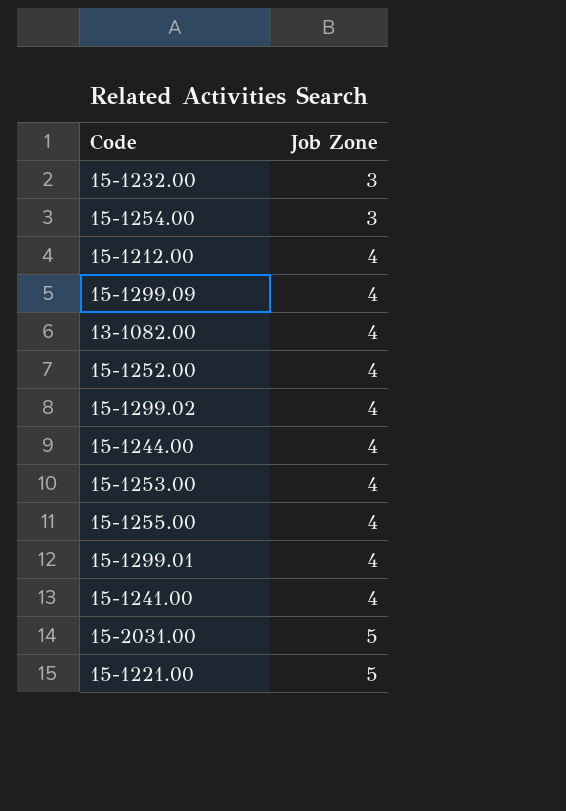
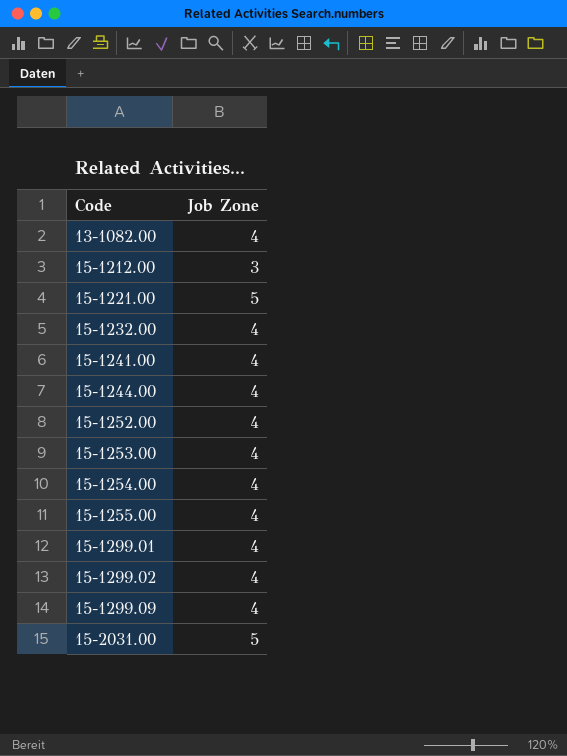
row order: Job Zone ascending -> Code ascending
15-1212.00 | Job Zone: 4 -> 3
15-1232.00 | Job Zone: 3 -> 4
15-1254.00 | Job Zone: 3 -> 4

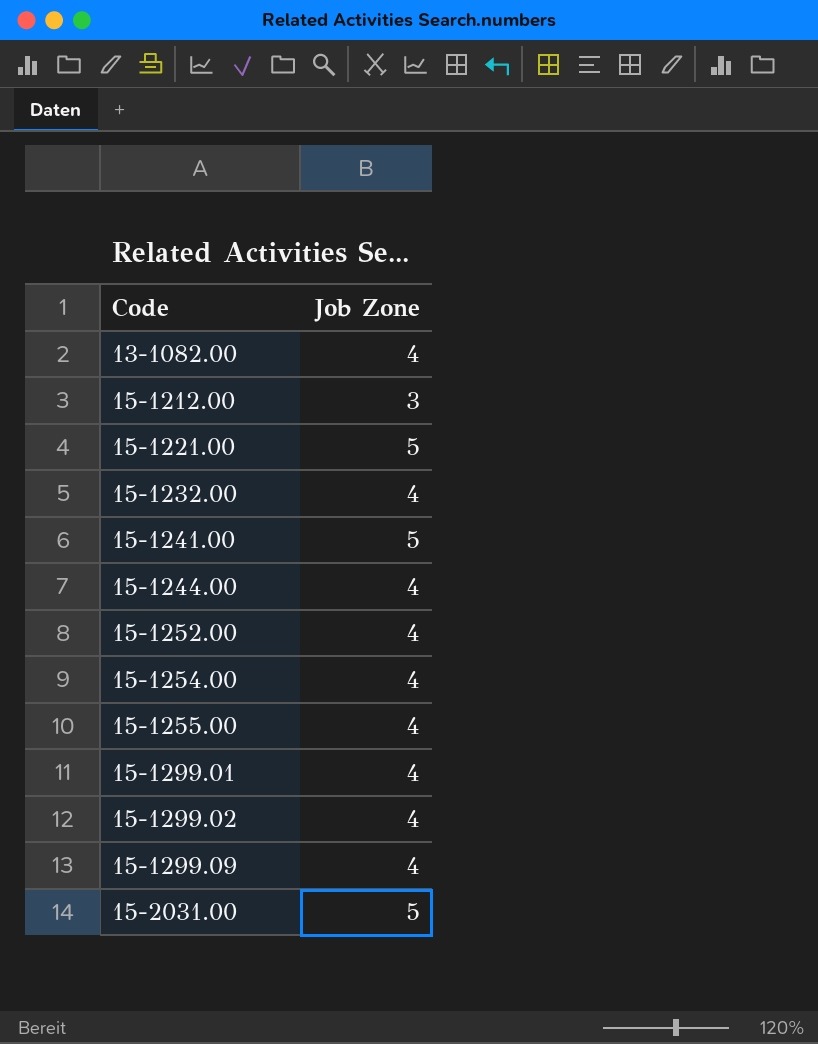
row 15-1253.00: 4 -> none
15-1241.00 | Job Zone: 4 -> 5

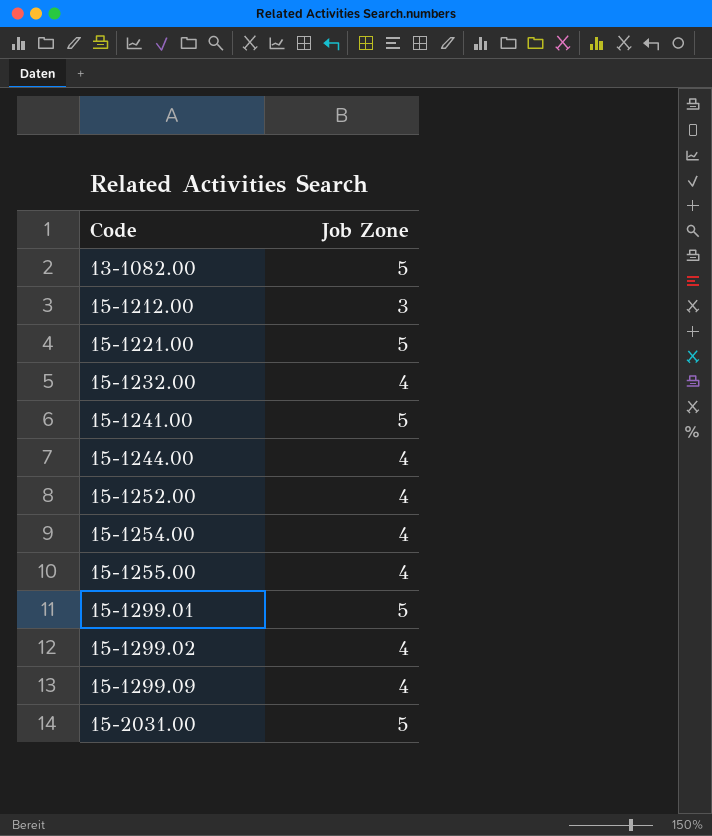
13-1082.00 | Job Zone: 4 -> 5
15-1299.01 | Job Zone: 4 -> 5

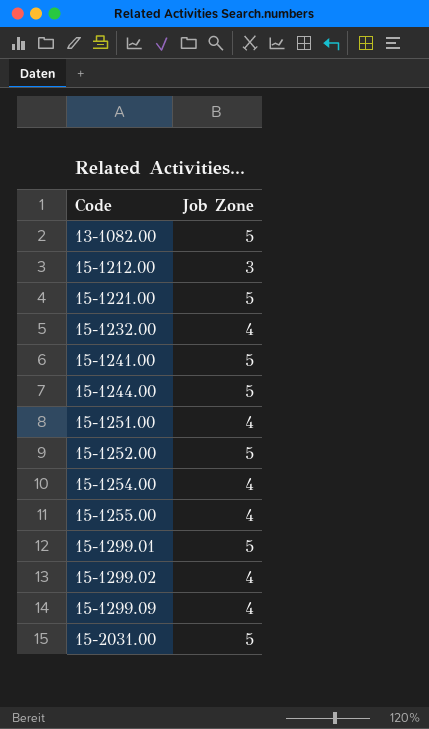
15-1244.00 | Job Zone: 4 -> 5
row 15-1251.00: none -> 4
15-1252.00 | Job Zone: 4 -> 5

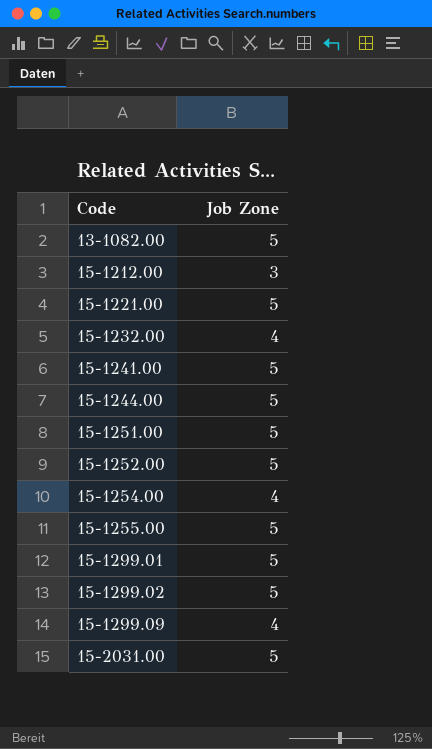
15-1251.00 | Job Zone: 4 -> 5
15-1255.00 | Job Zone: 4 -> 5
15-1299.02 | Job Zone: 4 -> 5

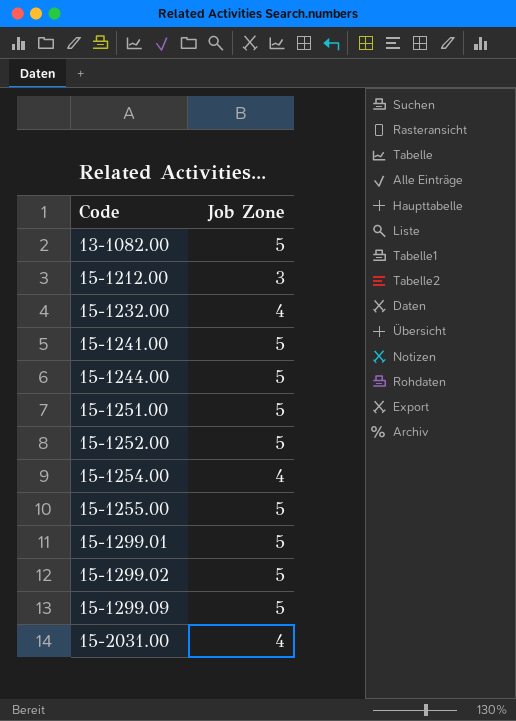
row 15-1221.00: 5 -> none
15-1299.09 | Job Zone: 4 -> 5
15-2031.00 | Job Zone: 5 -> 4

